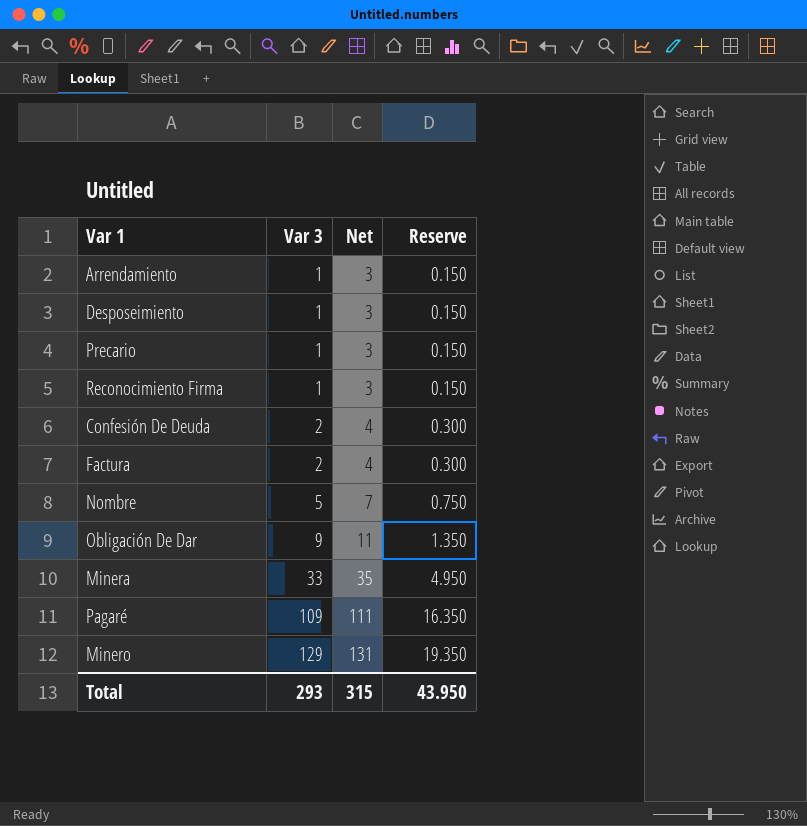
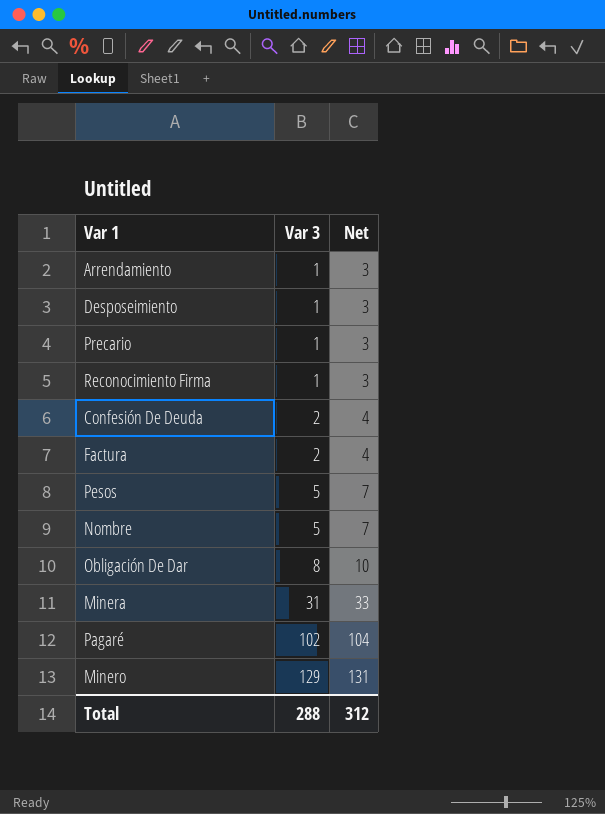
column Reserve | formula: [Var 3] * 0.15 -> none
row Pesos: none -> 5 | 7
Obligación De Dar | Var 3: 9 -> 8
Obligación De Dar | Net: 11 -> 10
Minera | Var 3: 33 -> 31
Minera | Net: 35 -> 33
Pagaré | Var 3: 109 -> 102
Pagaré | Net: 111 -> 104
Total | Var 3: 293 -> 288
Total | Net: 315 -> 312

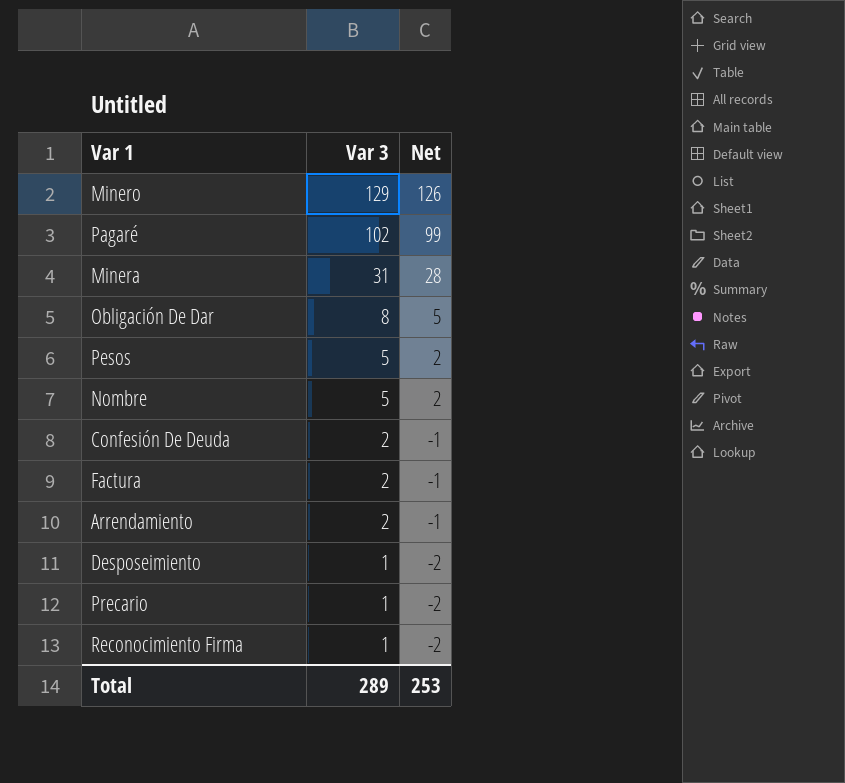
row order: Var 3 ascending -> Var 3 descending
column Net | formula: [Var 3] + 2 -> [Var 3] - 3
Arrendamiento | Var 3: 1 -> 2
Total | Var 3: 288 -> 289
Total | Net: 312 -> 253

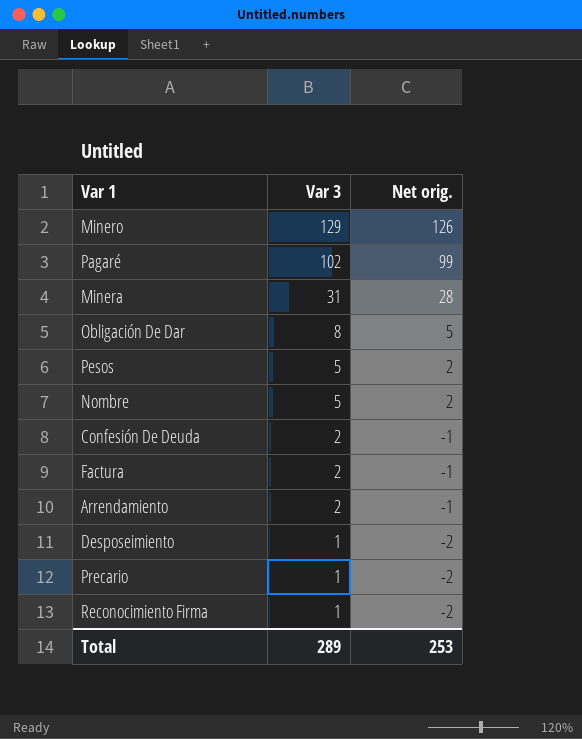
column name: Net -> Net orig.

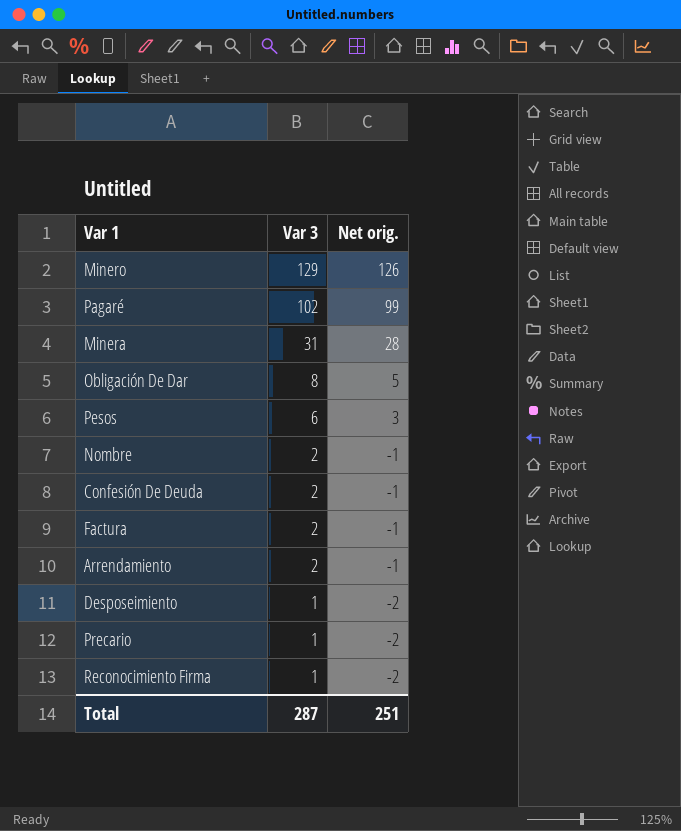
Pesos | Var 3: 5 -> 6
Pesos | Net orig.: 2 -> 3
Nombre | Var 3: 5 -> 2
Nombre | Net orig.: 2 -> -1
Total | Var 3: 289 -> 287
Total | Net orig.: 253 -> 251

